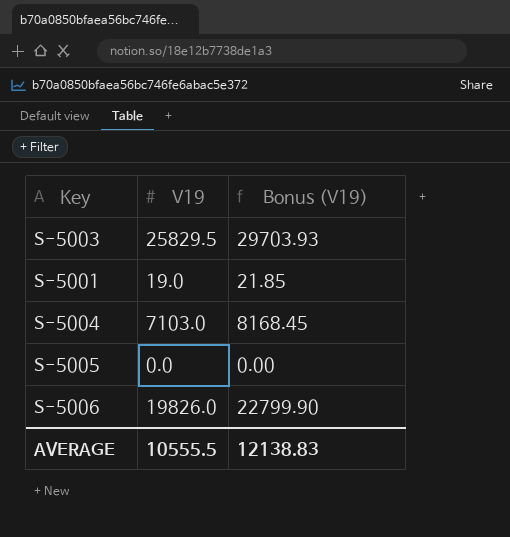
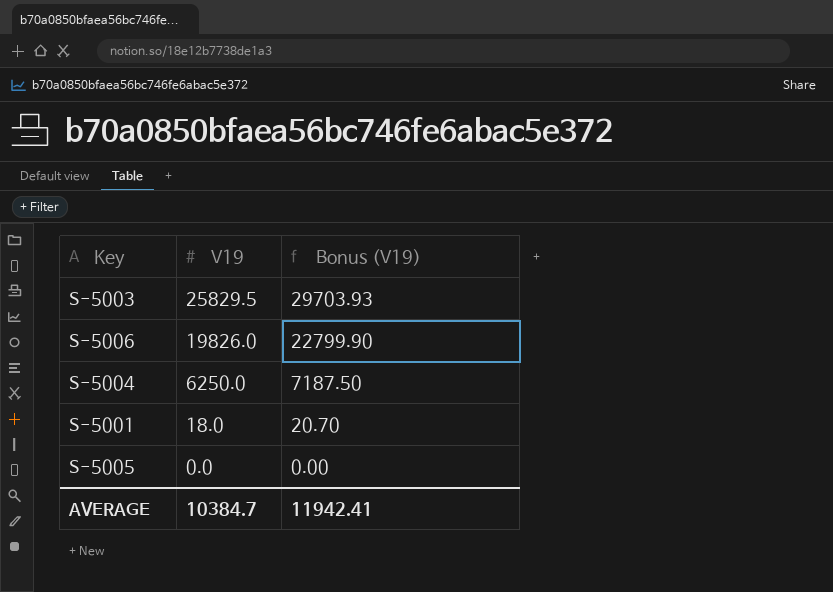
row order: none -> V19 descending
S-5004 | V19: 7103.0 -> 6250.0
S-5004 | Bonus (V19): 8168.45 -> 7187.50
S-5001 | V19: 19.0 -> 18.0
S-5001 | Bonus (V19): 21.85 -> 20.70
AVERAGE | V19: 10555.5 -> 10384.7
AVERAGE | Bonus (V19): 12138.83 -> 11942.41

